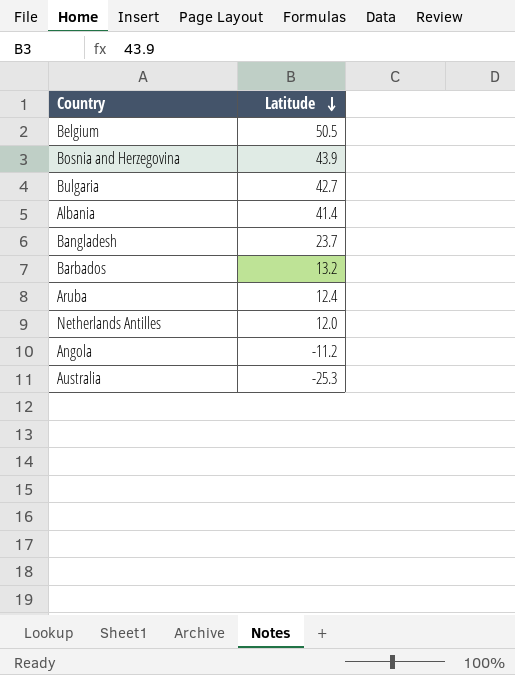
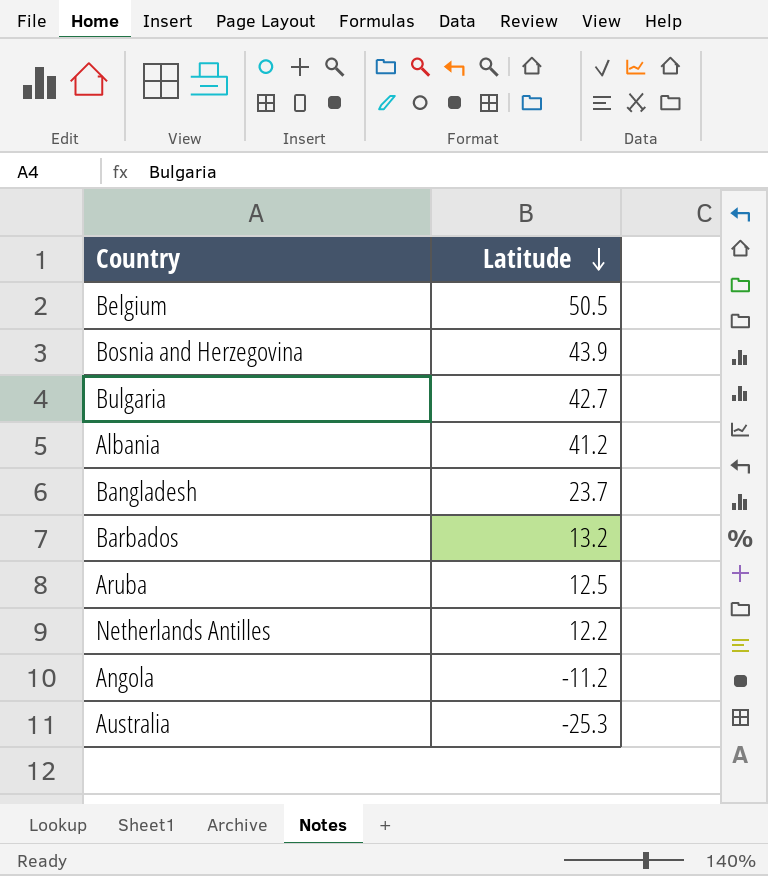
Albania | Latitude: 41.4 -> 41.2
Aruba | Latitude: 12.4 -> 12.5
Netherlands Antilles | Latitude: 12.0 -> 12.2

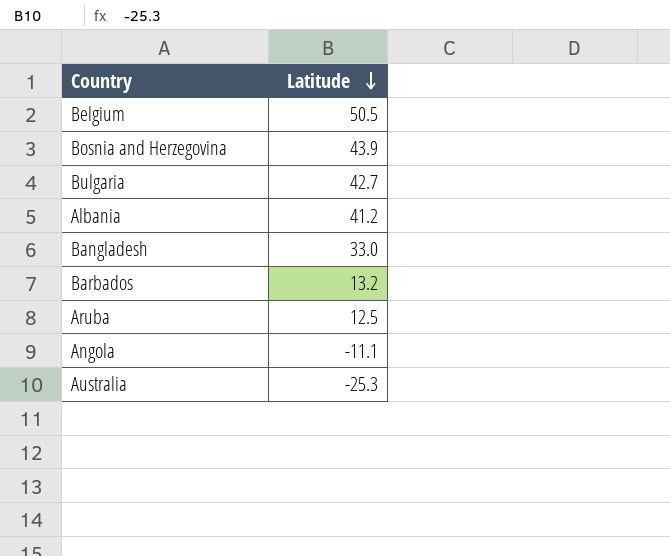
row Netherlands Antilles: 12.2 -> none
Bangladesh | Latitude: 23.7 -> 33.0
Angola | Latitude: -11.2 -> -11.1

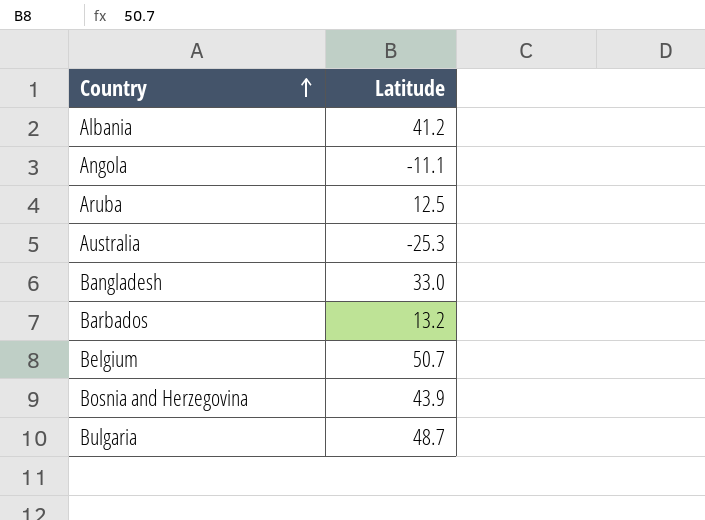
row order: Latitude descending -> Country ascending
Belgium | Latitude: 50.5 -> 50.7
Bulgaria | Latitude: 42.7 -> 48.7

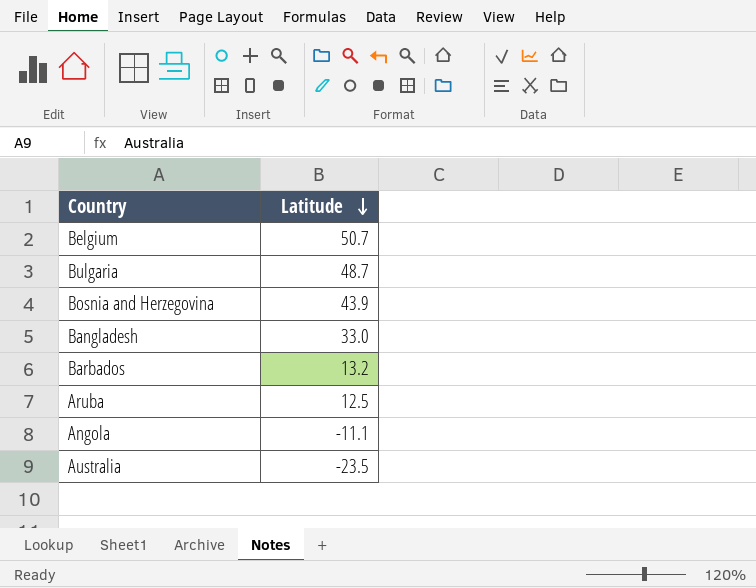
row order: Country ascending -> Latitude descending
row Albania: 41.2 -> none
Australia | Latitude: -25.3 -> -23.5

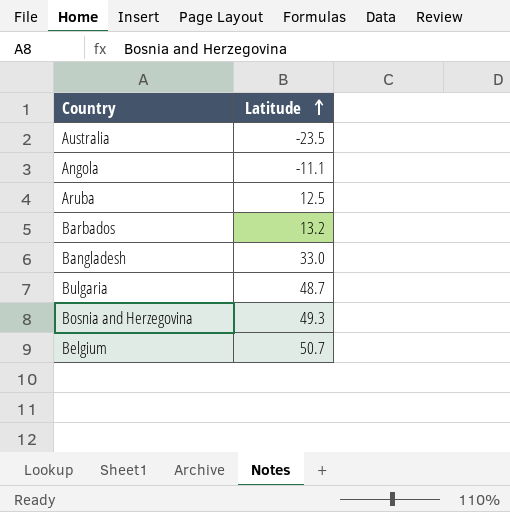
row order: Latitude descending -> Latitude ascending
Bosnia and Herzegovina | Latitude: 43.9 -> 49.3

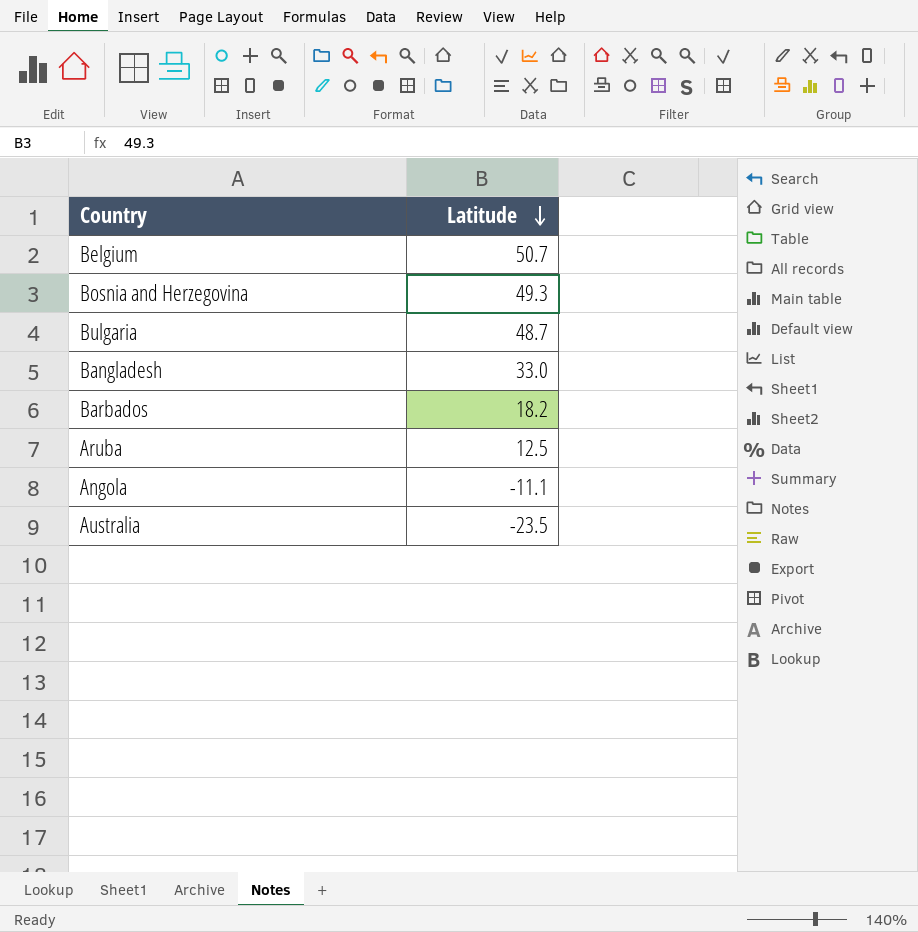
row order: Latitude ascending -> Latitude descending
Barbados | Latitude: 13.2 -> 18.2

